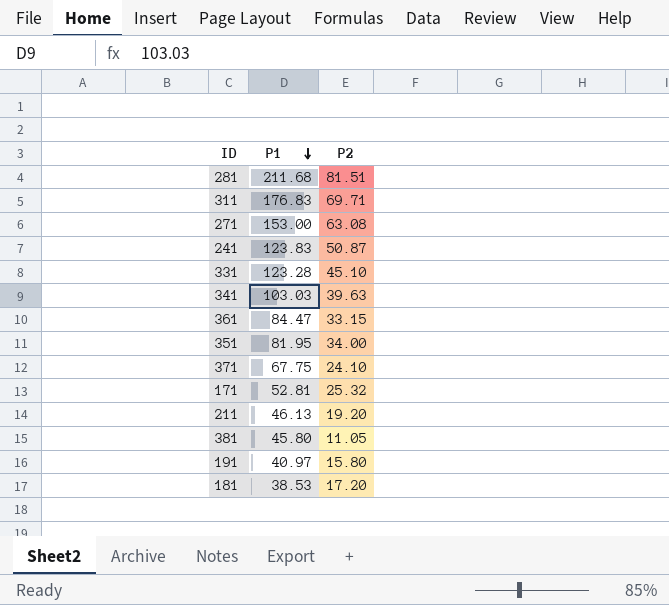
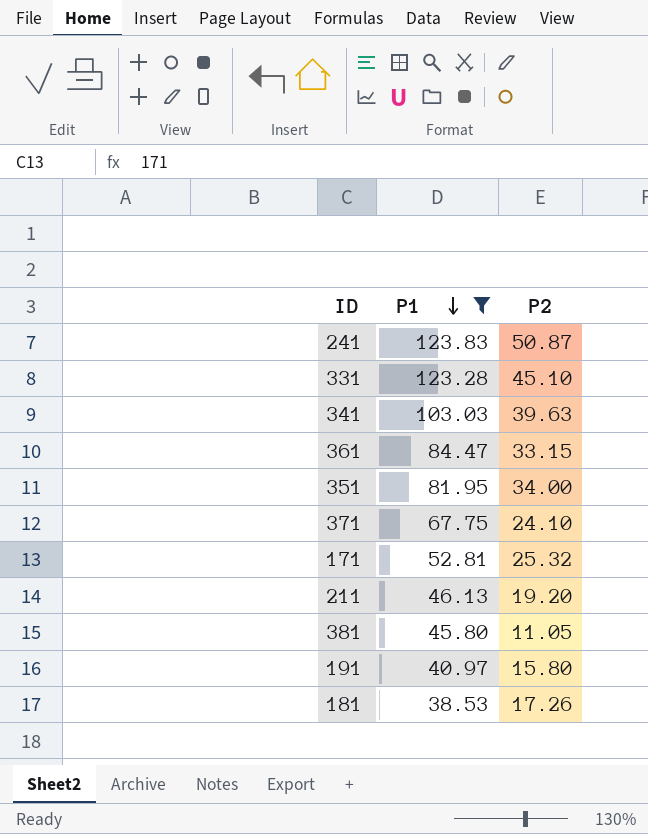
filter: none -> P1 <= 123.83
181 | P2: 17.20 -> 17.26

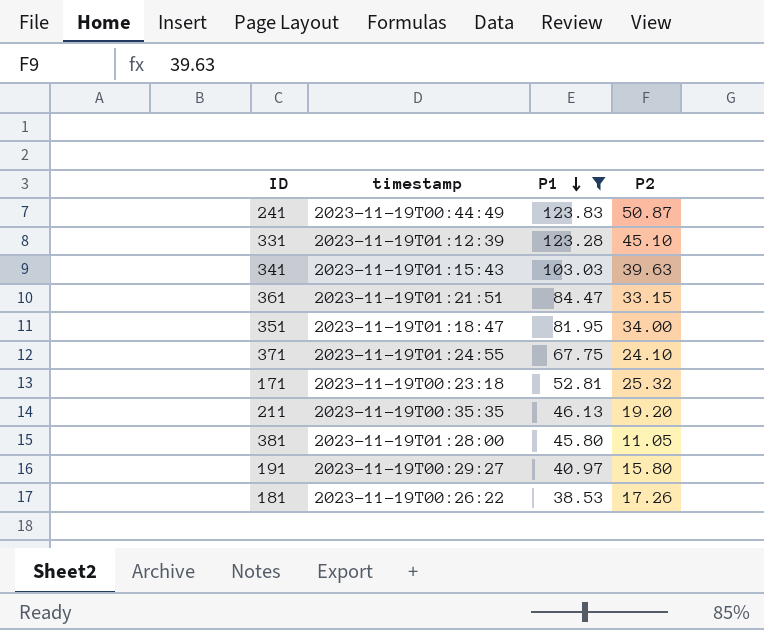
column timestamp | position: none -> 2

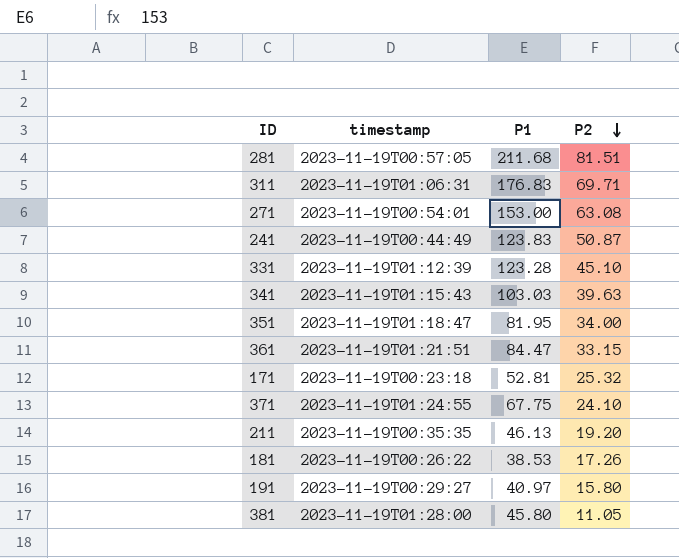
filter: P1 <= 123.83 -> none
row order: P1 descending -> P2 descending

